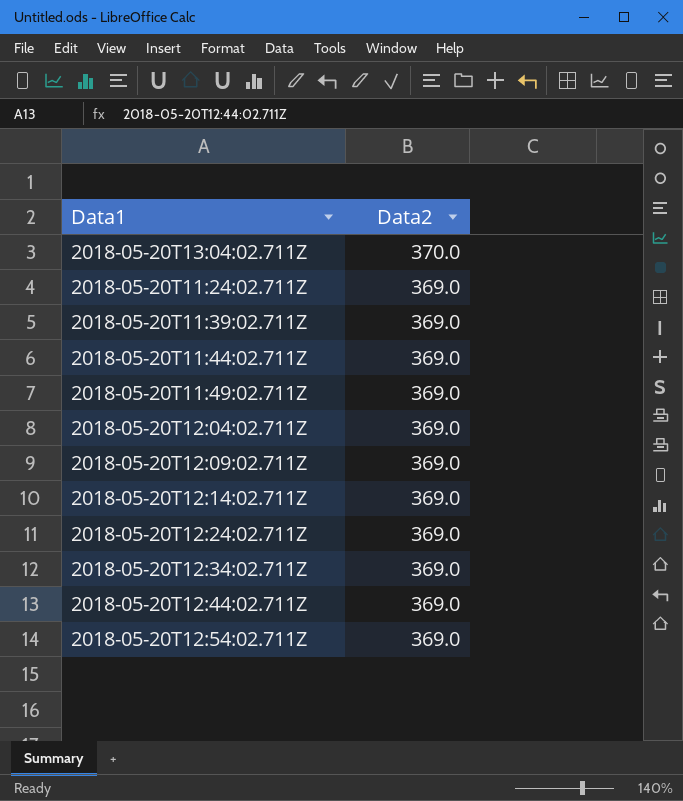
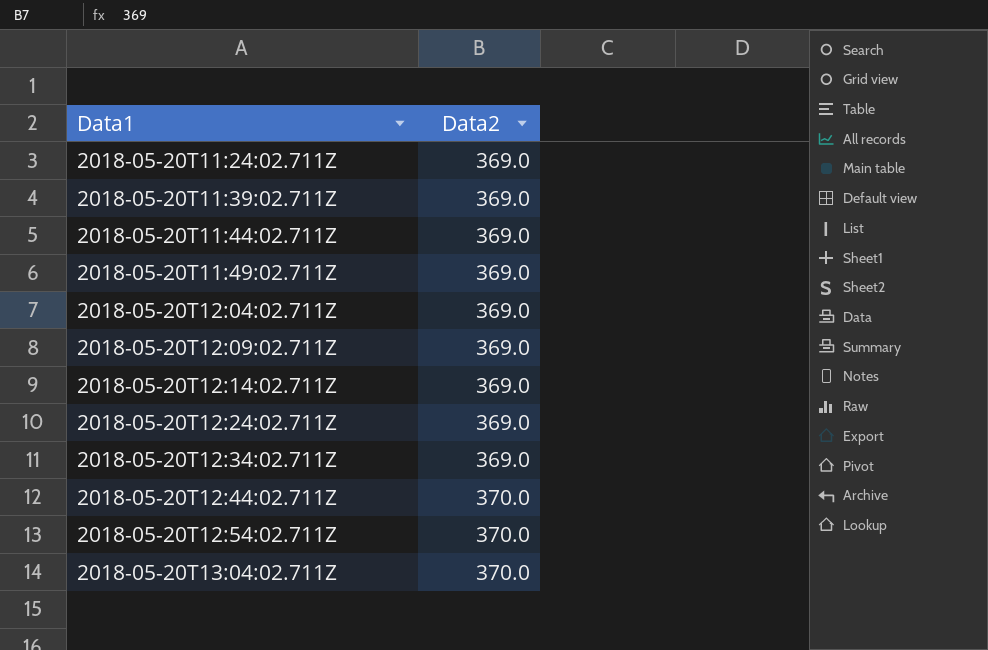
row order: Data2 descending -> Data1 ascending
2018-05-20T12:44:02.711Z | Data2: 369.0 -> 370.0
2018-05-20T12:54:02.711Z | Data2: 369.0 -> 370.0

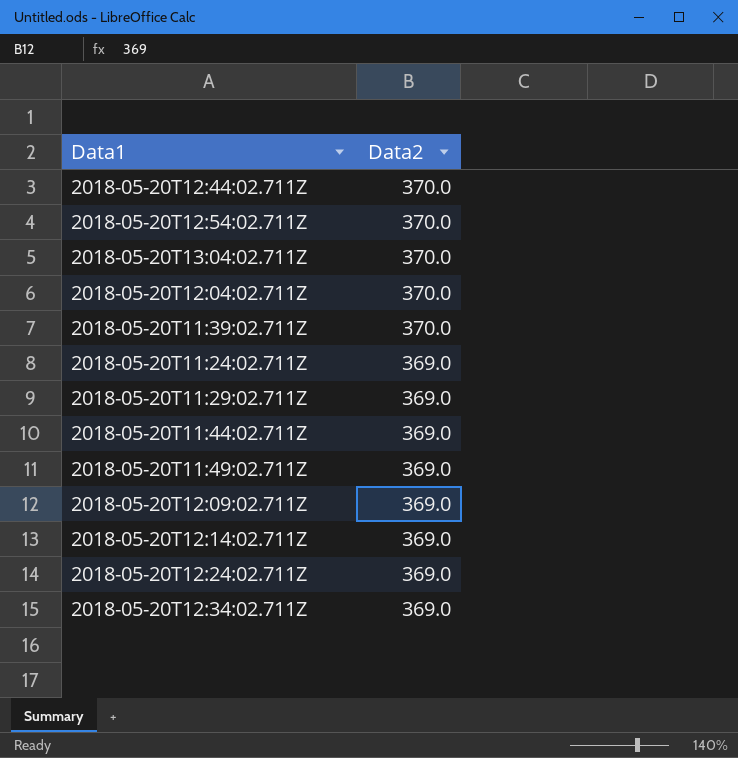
row order: Data1 ascending -> Data2 descending
2018-05-20T12:04:02.711Z | Data2: 369.0 -> 370.0
2018-05-20T11:39:02.711Z | Data2: 369.0 -> 370.0
row 2018-05-20T11:29:02.711Z: none -> 369.0

